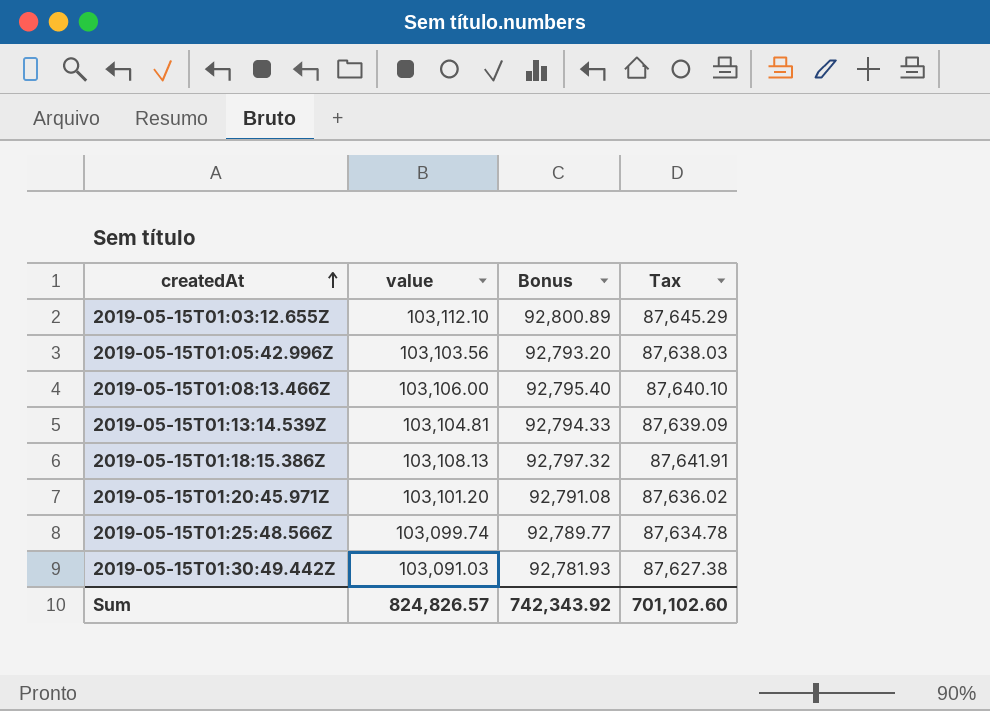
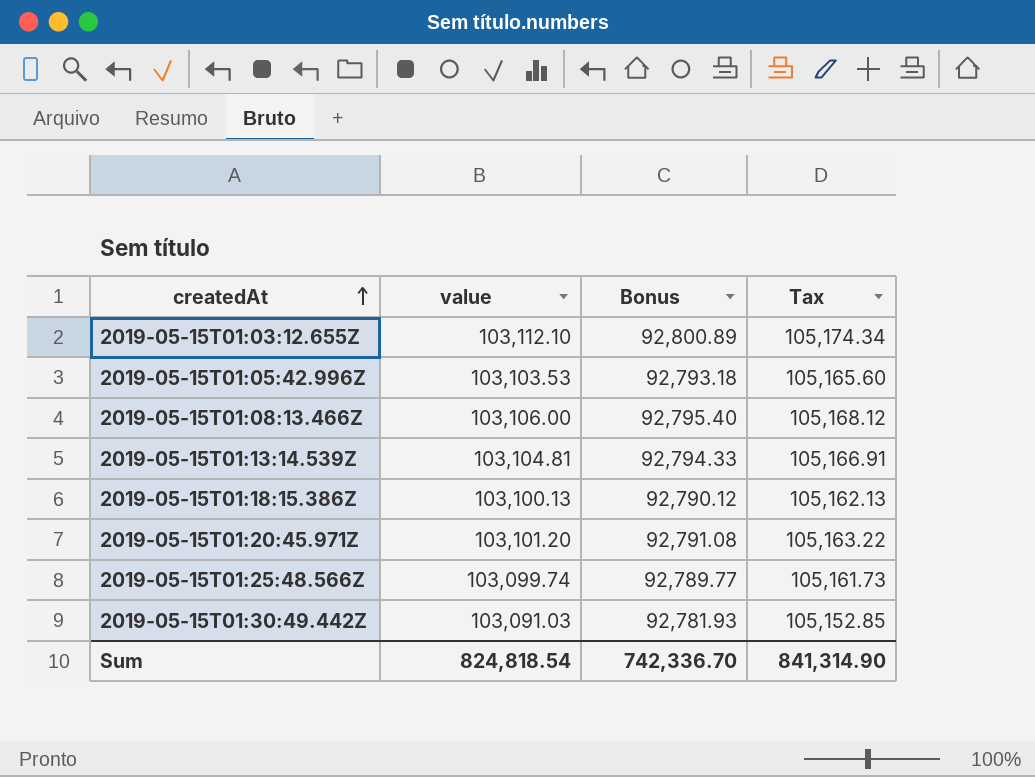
column Tax | formula: [value] * 0.85 -> [value] * 1.02
2019-05-15T01:05:42.996Z | value: 103,103.56 -> 103,103.53
2019-05-15T01:05:42.996Z | Bonus: 92,793.20 -> 92,793.18
2019-05-15T01:18:15.386Z | value: 103,108.13 -> 103,100.13
2019-05-15T01:18:15.386Z | Bonus: 92,797.32 -> 92,790.12
Sum | value: 824,826.57 -> 824,818.54
Sum | Bonus: 742,343.92 -> 742,336.70
Sum | Tax: 701,102.60 -> 841,314.90

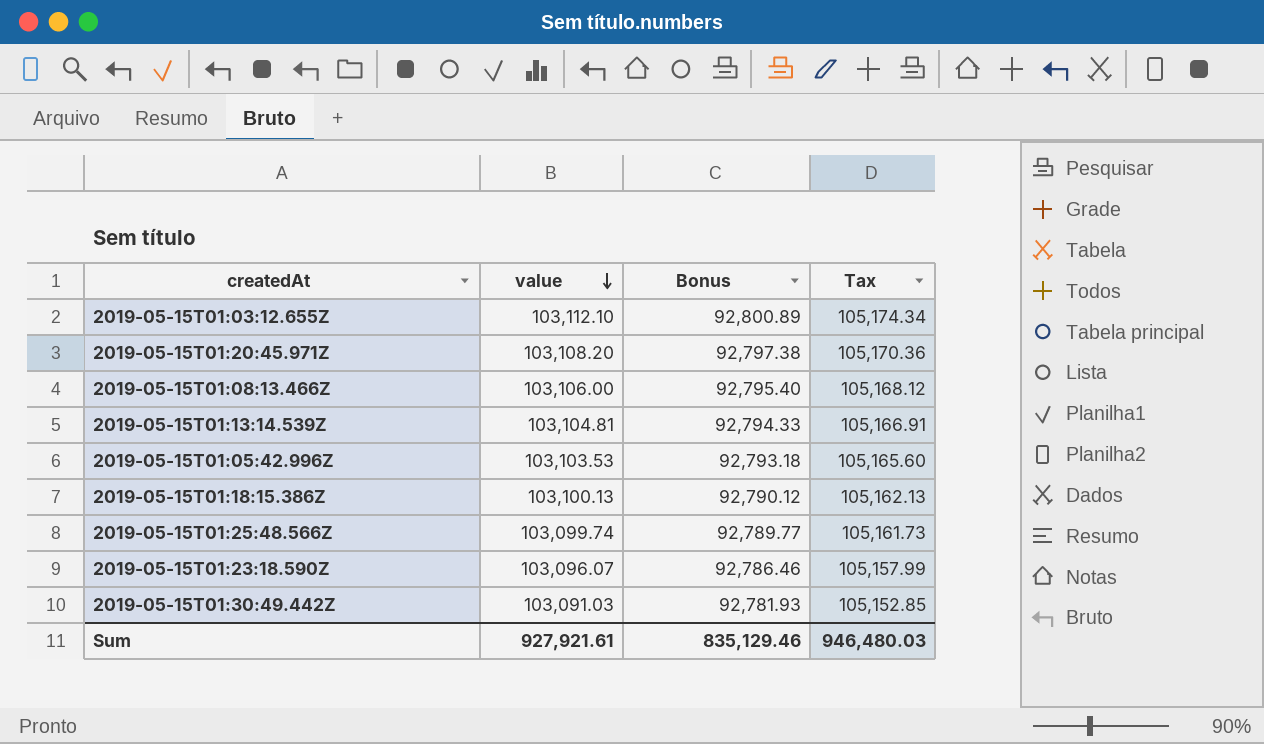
row order: createdAt ascending -> value descending
2019-05-15T01:20:45.971Z | value: 103,101.20 -> 103,108.20
2019-05-15T01:20:45.971Z | Bonus: 92,791.08 -> 92,797.38
2019-05-15T01:20:45.971Z | Tax: 105,163.22 -> 105,170.36
row 2019-05-15T01:23:18.590Z: none -> 103,096.07 | 92,786.46 | 105,157.99
Sum | value: 824,818.54 -> 927,921.61
Sum | Bonus: 742,336.70 -> 835,129.46
Sum | Tax: 841,314.90 -> 946,480.03

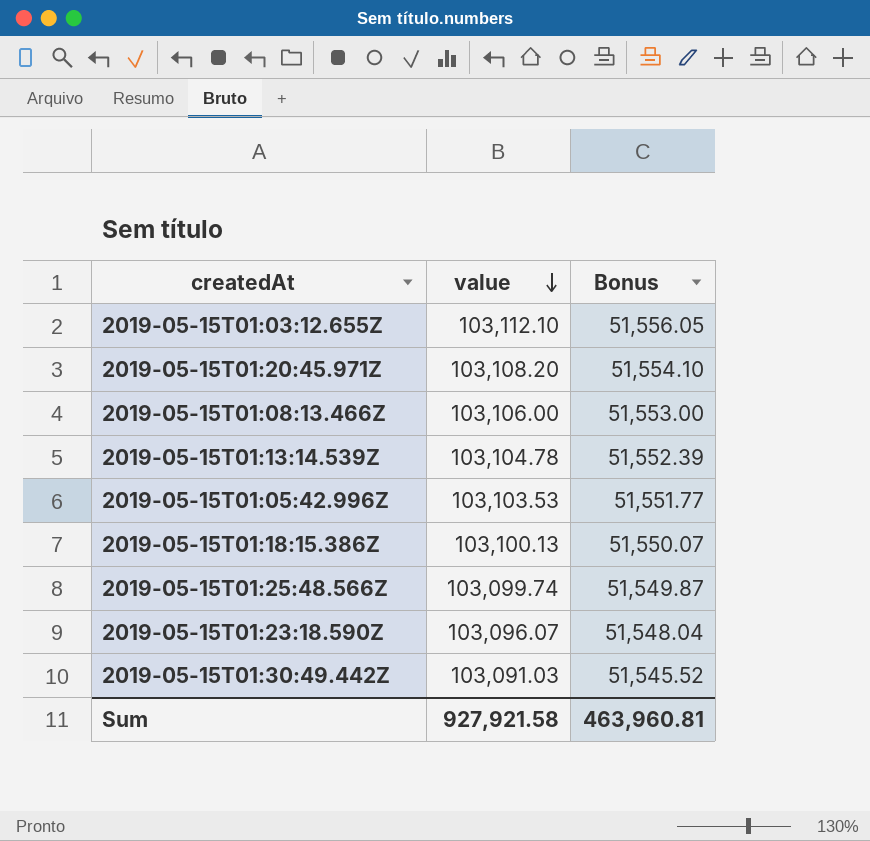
column Tax | formula: [value] * 1.02 -> none
column Bonus | formula: [value] * 0.9 -> [value] * 0.5
2019-05-15T01:13:14.539Z | value: 103,104.81 -> 103,104.78
Sum | value: 927,921.61 -> 927,921.58
Sum | Bonus: 835,129.46 -> 463,960.81

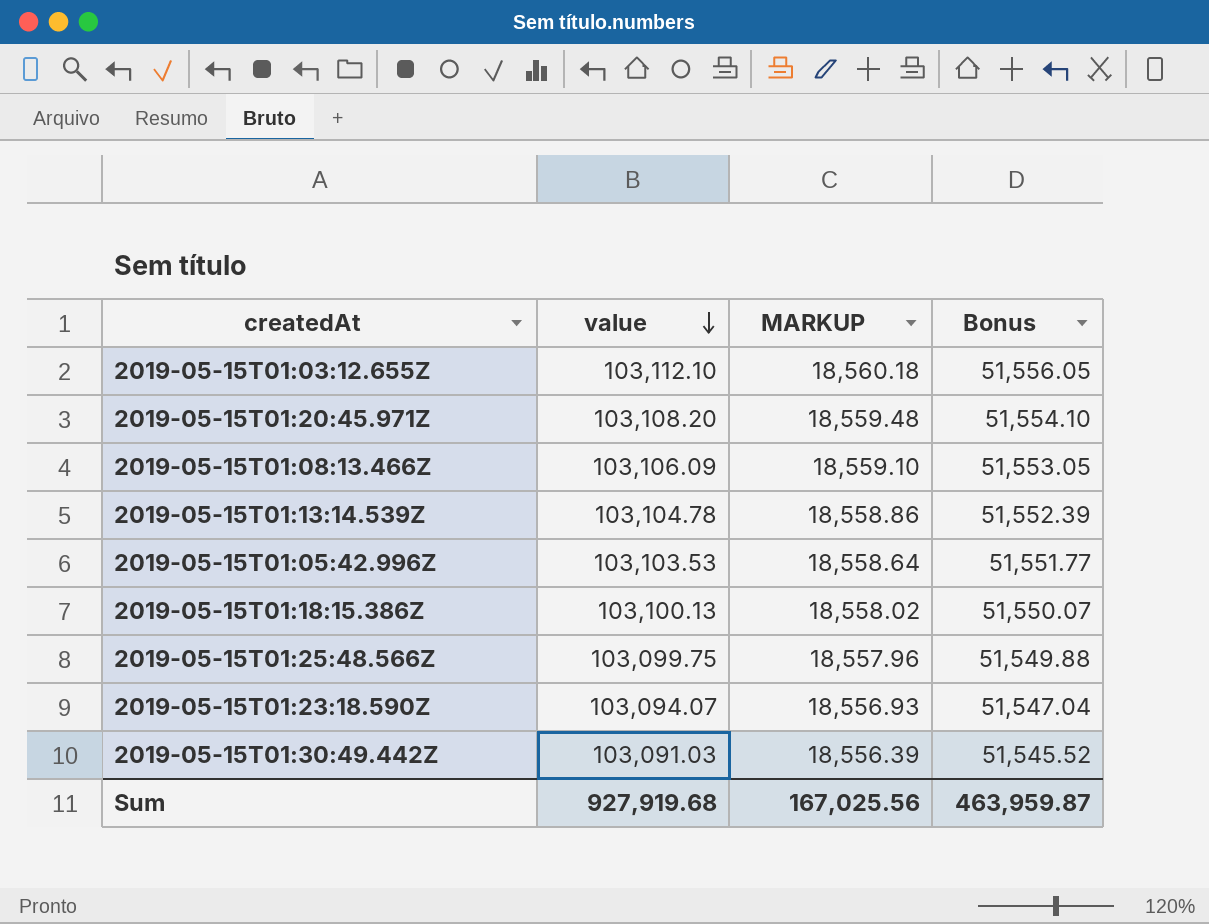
column MARKUP | formula: none -> [value] * 0.18
2019-05-15T01:08:13.466Z | value: 103,106.00 -> 103,106.09
2019-05-15T01:08:13.466Z | Bonus: 51,553.00 -> 51,553.05
2019-05-15T01:25:48.566Z | value: 103,099.74 -> 103,099.75
2019-05-15T01:25:48.566Z | Bonus: 51,549.87 -> 51,549.88
2019-05-15T01:23:18.590Z | value: 103,096.07 -> 103,094.07
2019-05-15T01:23:18.590Z | Bonus: 51,548.04 -> 51,547.04
Sum | value: 927,921.58 -> 927,919.68
Sum | Bonus: 463,960.81 -> 463,959.87

